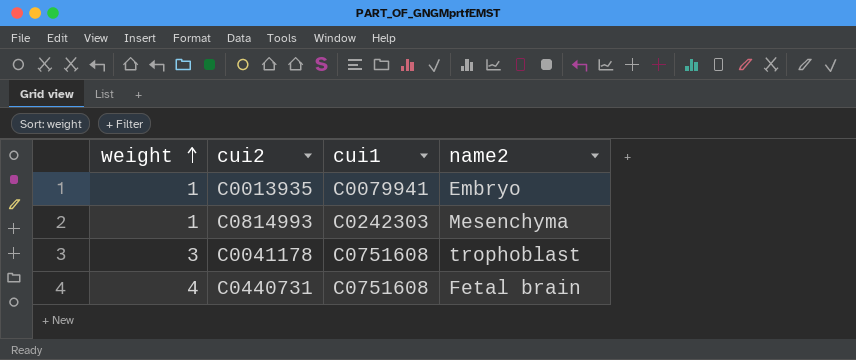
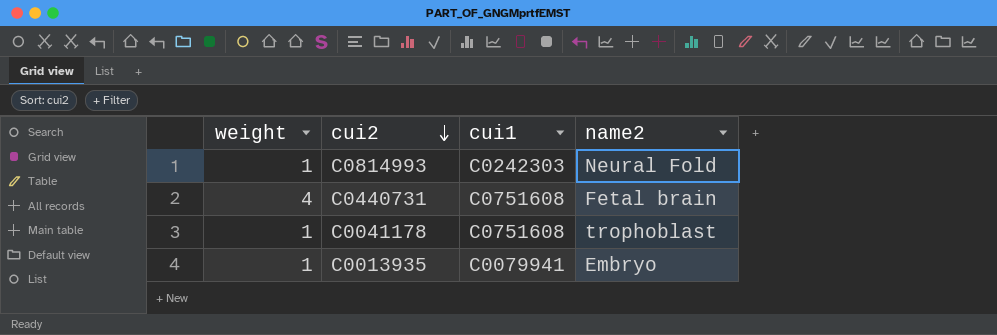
row order: weight ascending -> cui2 descending
C0814993 | name2: Mesenchyma -> Neural Fold
C0041178 | weight: 3 -> 1

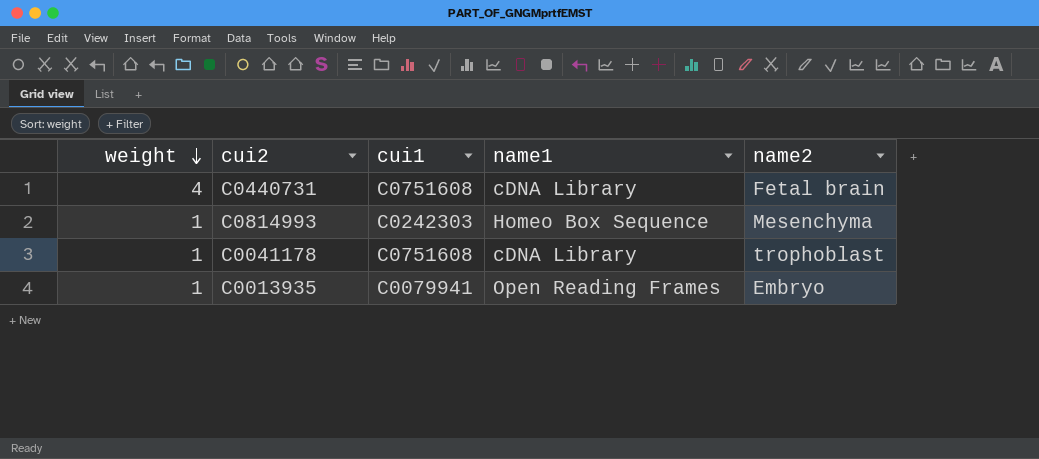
row order: cui2 descending -> weight descending
column name1 | position: none -> 4
C0814993 | name2: Neural Fold -> Mesenchyma

